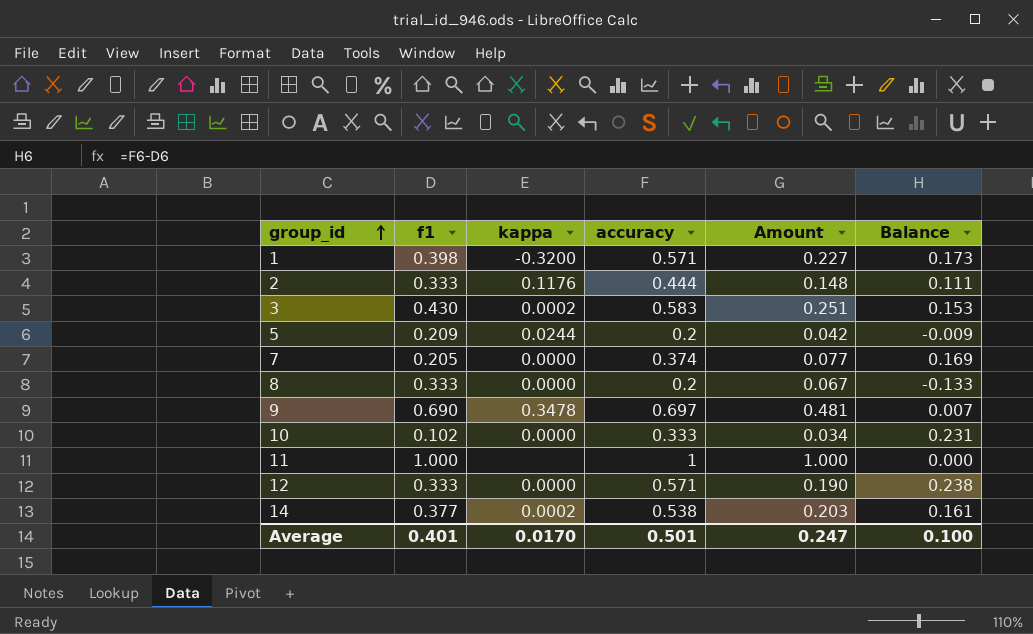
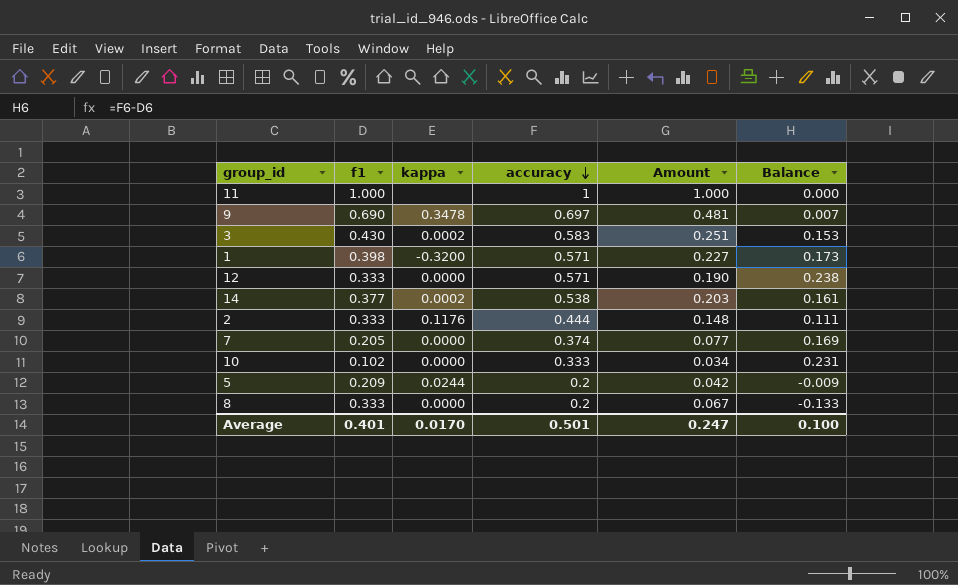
row order: group_id ascending -> accuracy descending

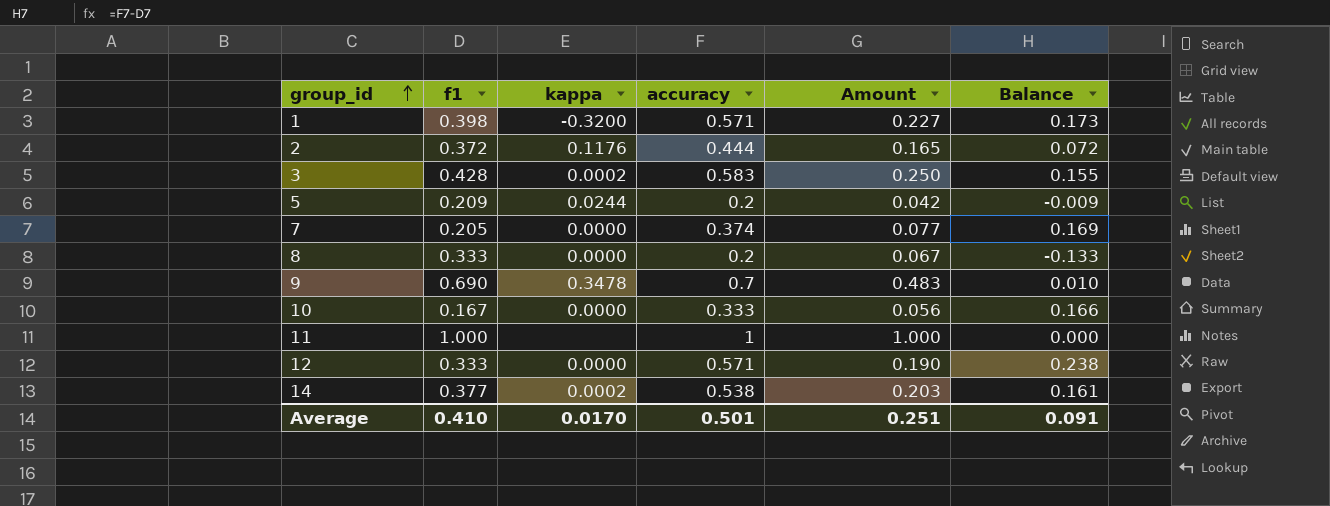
row order: accuracy descending -> group_id ascending
2 | f1: 0.333 -> 0.372
2 | Amount: 0.148 -> 0.165
2 | Balance: 0.111 -> 0.072
3 | f1: 0.430 -> 0.428
3 | Amount: 0.251 -> 0.250
3 | Balance: 0.153 -> 0.155
9 | accuracy: 0.697 -> 0.7
9 | Amount: 0.481 -> 0.483
9 | Balance: 0.007 -> 0.010
10 | f1: 0.102 -> 0.167
10 | Amount: 0.034 -> 0.056
10 | Balance: 0.231 -> 0.166
Average | f1: 0.401 -> 0.410
Average | Amount: 0.247 -> 0.251
Average | Balance: 0.100 -> 0.091

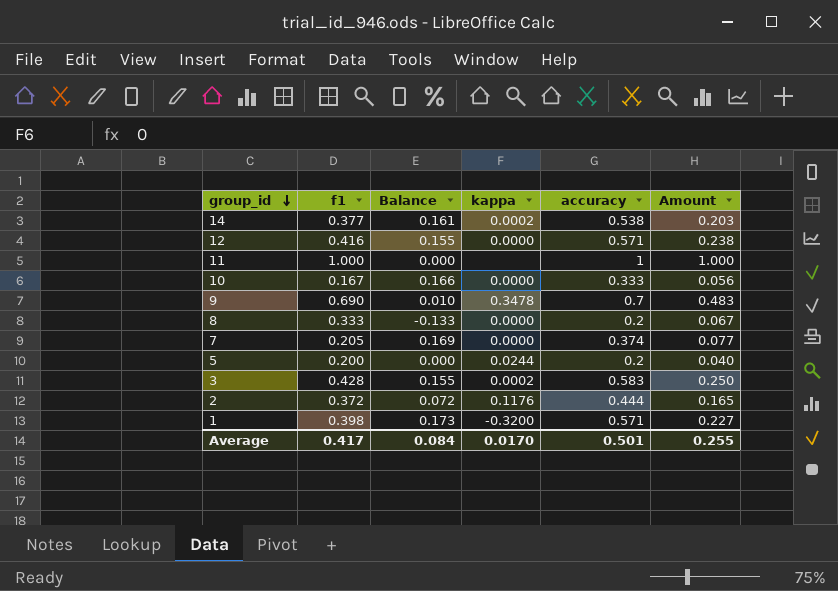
row order: group_id ascending -> group_id descending
column Balance | position: 6 -> 3
12 | f1: 0.333 -> 0.416
12 | Balance: 0.238 -> 0.155
12 | Amount: 0.190 -> 0.238
5 | f1: 0.209 -> 0.200
5 | Balance: -0.009 -> 0.000
5 | Amount: 0.042 -> 0.040
Average | f1: 0.410 -> 0.417
Average | Balance: 0.091 -> 0.084
Average | Amount: 0.251 -> 0.255

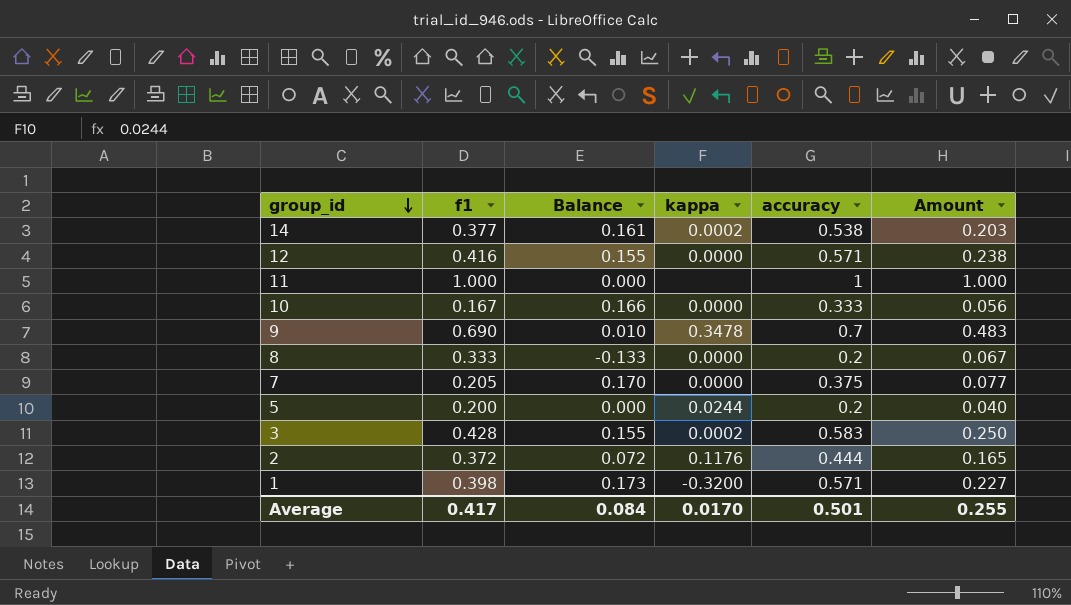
7 | Balance: 0.169 -> 0.170
7 | accuracy: 0.374 -> 0.375

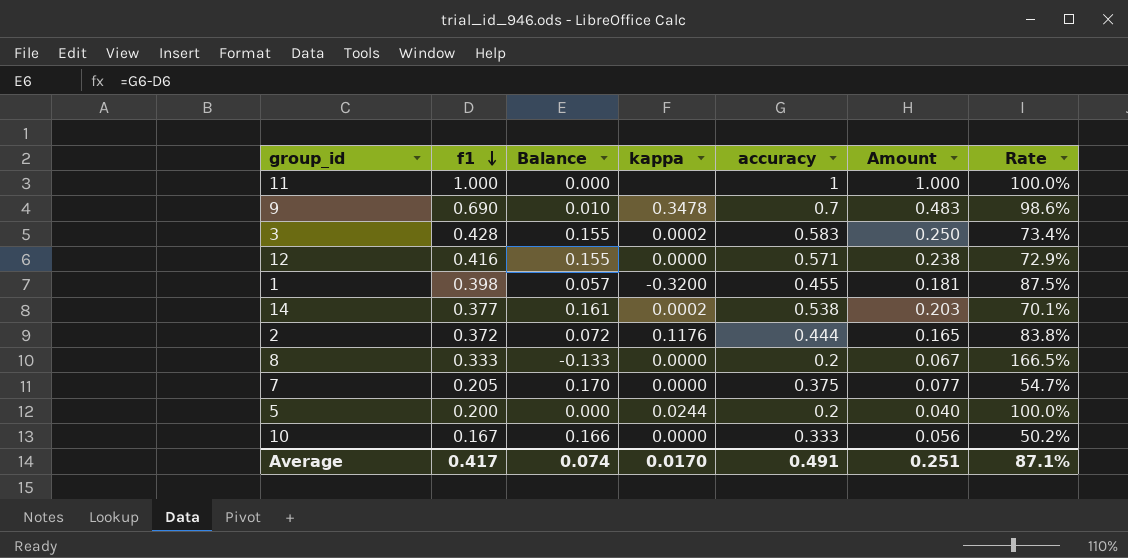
row order: group_id descending -> f1 descending
column Rate | formula: none -> [f1] / [accuracy]
1 | Balance: 0.173 -> 0.057
1 | accuracy: 0.571 -> 0.455
1 | Amount: 0.227 -> 0.181
Average | Balance: 0.084 -> 0.074
Average | accuracy: 0.501 -> 0.491
Average | Amount: 0.255 -> 0.251

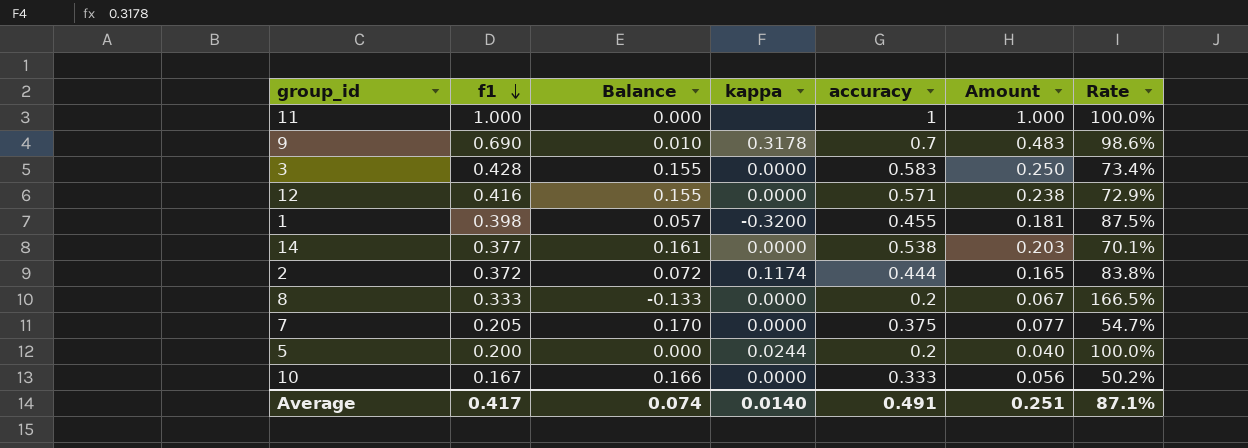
9 | kappa: 0.3478 -> 0.3178
3 | kappa: 0.0002 -> 0.0000
14 | kappa: 0.0002 -> 0.0000
2 | kappa: 0.1176 -> 0.1174
Average | kappa: 0.0170 -> 0.0140

